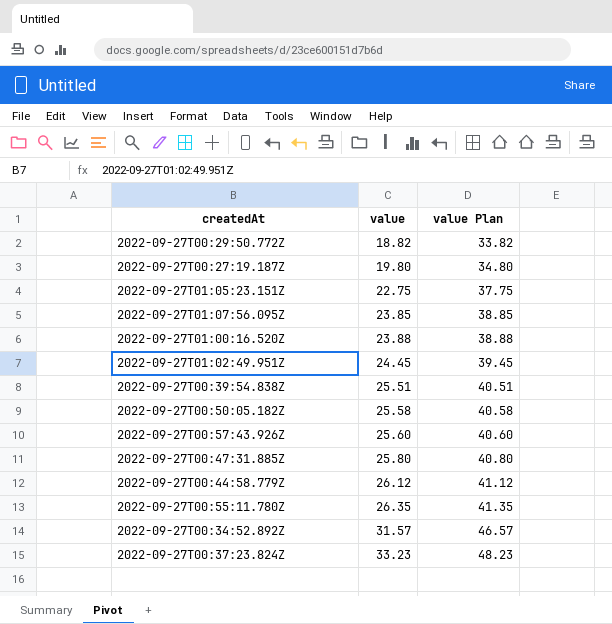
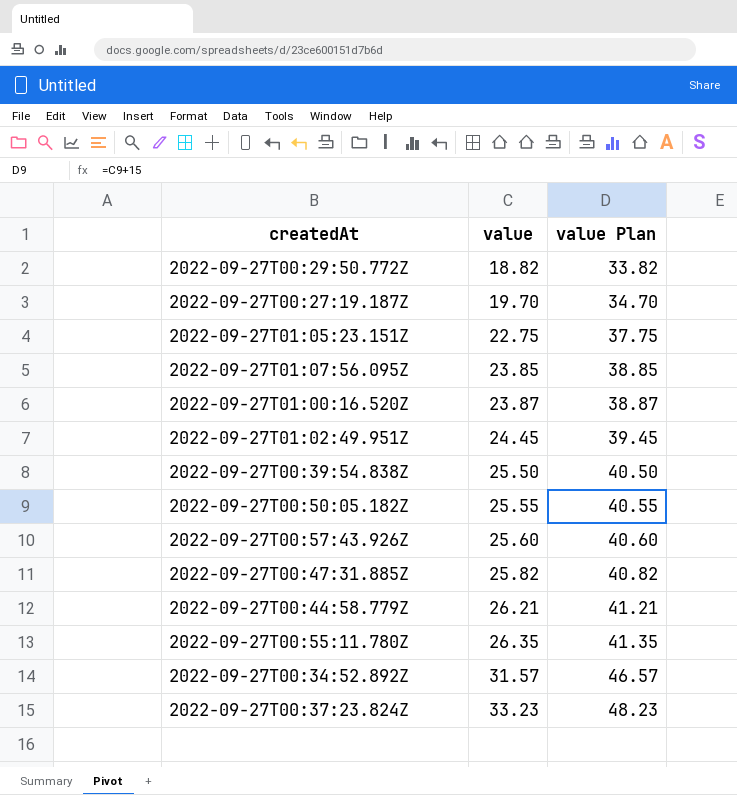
2022-09-27T00:27:19.187Z | value: 19.80 -> 19.70
2022-09-27T00:27:19.187Z | value Plan: 34.80 -> 34.70
2022-09-27T01:00:16.520Z | value: 23.88 -> 23.87
2022-09-27T01:00:16.520Z | value Plan: 38.88 -> 38.87
2022-09-27T00:39:54.838Z | value: 25.51 -> 25.50
2022-09-27T00:39:54.838Z | value Plan: 40.51 -> 40.50
2022-09-27T00:50:05.182Z | value: 25.58 -> 25.55
2022-09-27T00:50:05.182Z | value Plan: 40.58 -> 40.55
2022-09-27T00:47:31.885Z | value: 25.80 -> 25.82
2022-09-27T00:47:31.885Z | value Plan: 40.80 -> 40.82
2022-09-27T00:44:58.779Z | value: 26.12 -> 26.21
2022-09-27T00:44:58.779Z | value Plan: 41.12 -> 41.21

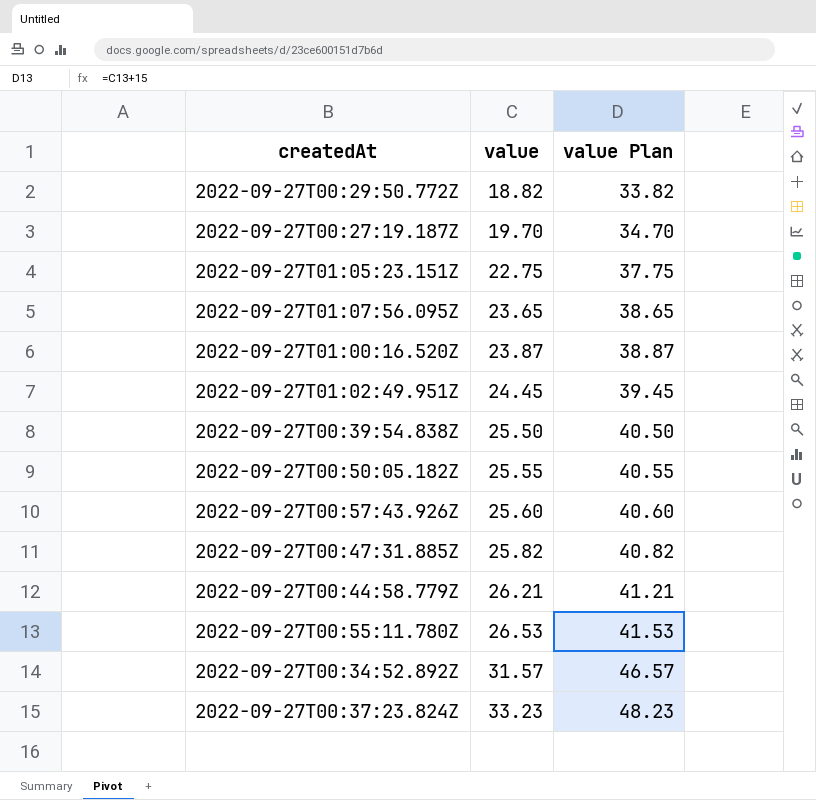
2022-09-27T01:07:56.095Z | value: 23.85 -> 23.65
2022-09-27T01:07:56.095Z | value Plan: 38.85 -> 38.65
2022-09-27T00:55:11.780Z | value: 26.35 -> 26.53
2022-09-27T00:55:11.780Z | value Plan: 41.35 -> 41.53

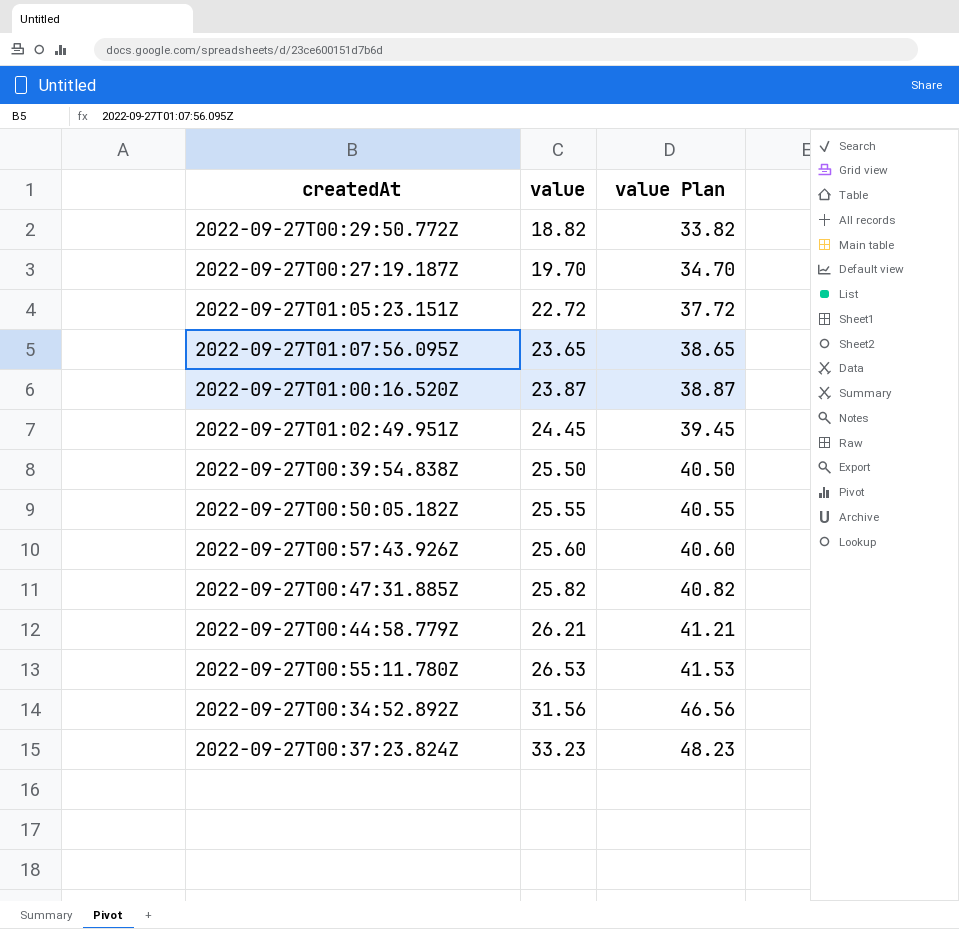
2022-09-27T01:05:23.151Z | value: 22.75 -> 22.72
2022-09-27T01:05:23.151Z | value Plan: 37.75 -> 37.72
2022-09-27T00:34:52.892Z | value: 31.57 -> 31.56
2022-09-27T00:34:52.892Z | value Plan: 46.57 -> 46.56

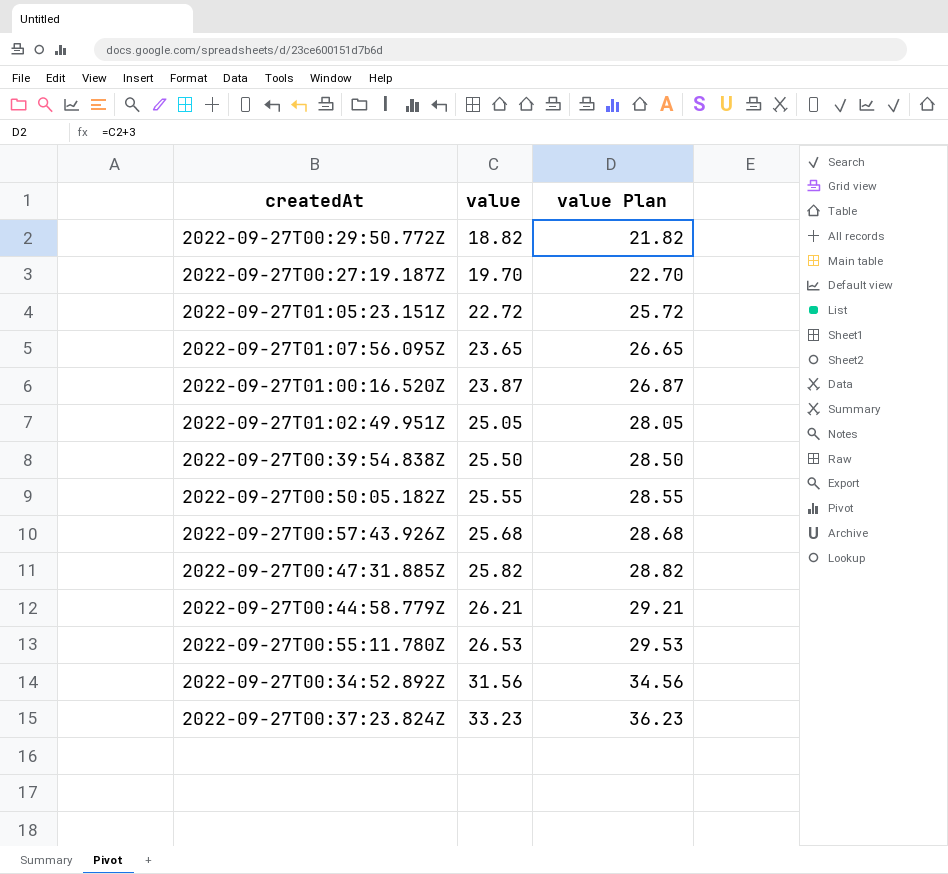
column value Plan | formula: [value] + 15 -> [value] + 3
2022-09-27T01:02:49.951Z | value: 24.45 -> 25.05
2022-09-27T00:57:43.926Z | value: 25.60 -> 25.68

